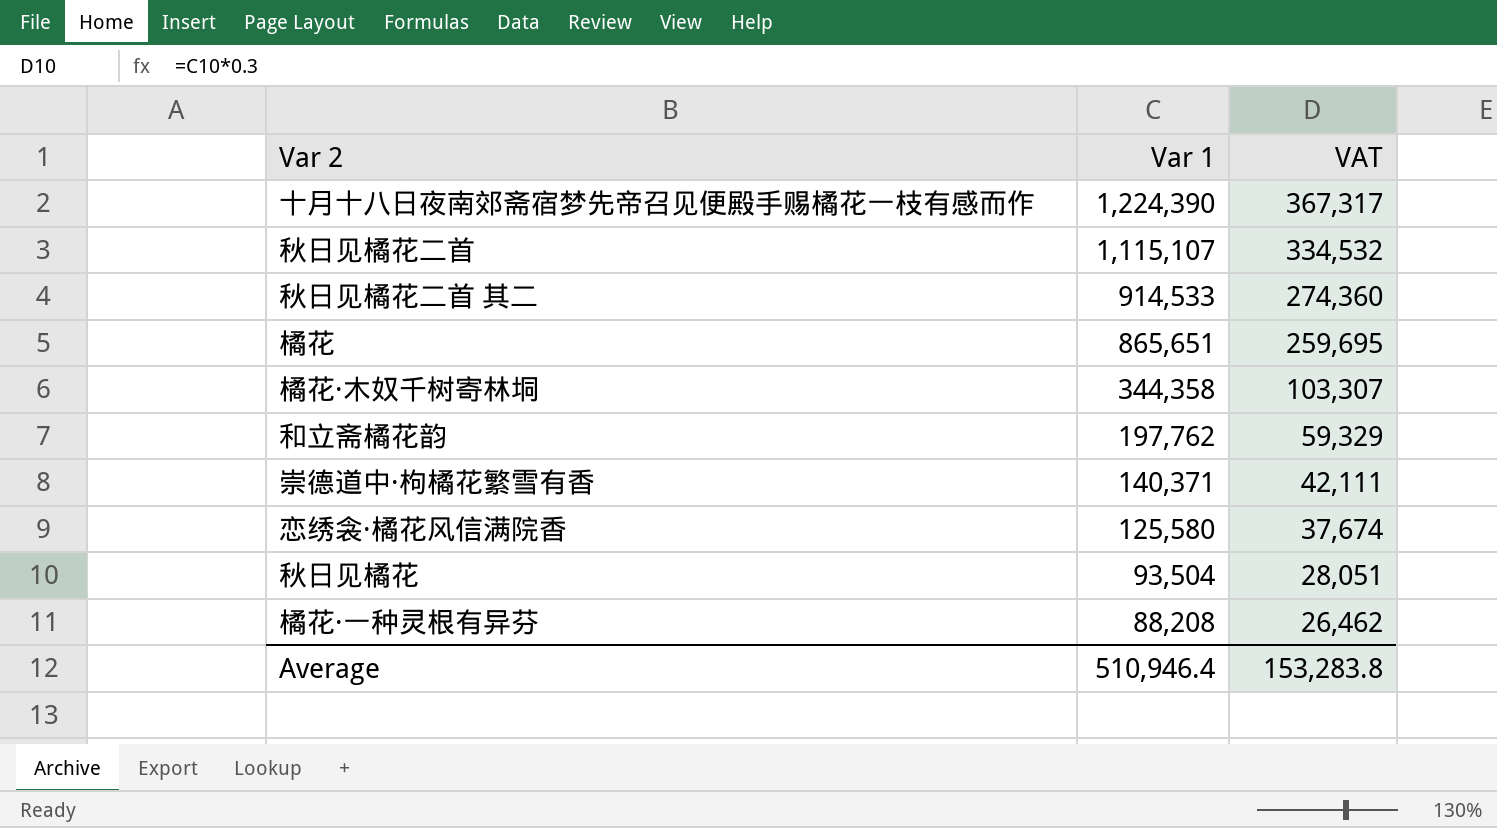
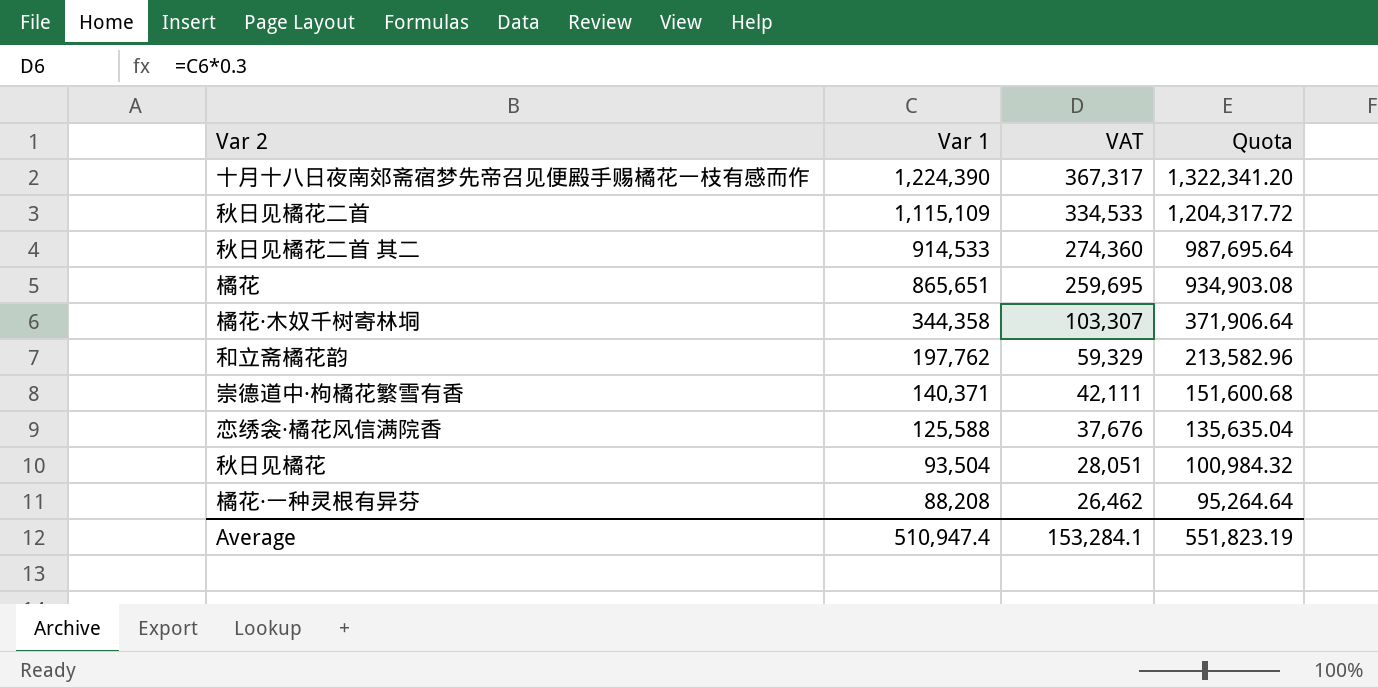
column Quota | formula: none -> [Var 1] * 1.08
秋日见橘花二首 | Var 1: 1,115,107 -> 1,115,109
秋日见橘花二首 | VAT: 334,532 -> 334,533
恋绣衾·橘花风信满院香 | Var 1: 125,580 -> 125,588
恋绣衾·橘花风信满院香 | VAT: 37,674 -> 37,676
Average | Var 1: 510,946.4 -> 510,947.4
Average | VAT: 153,283.8 -> 153,284.1

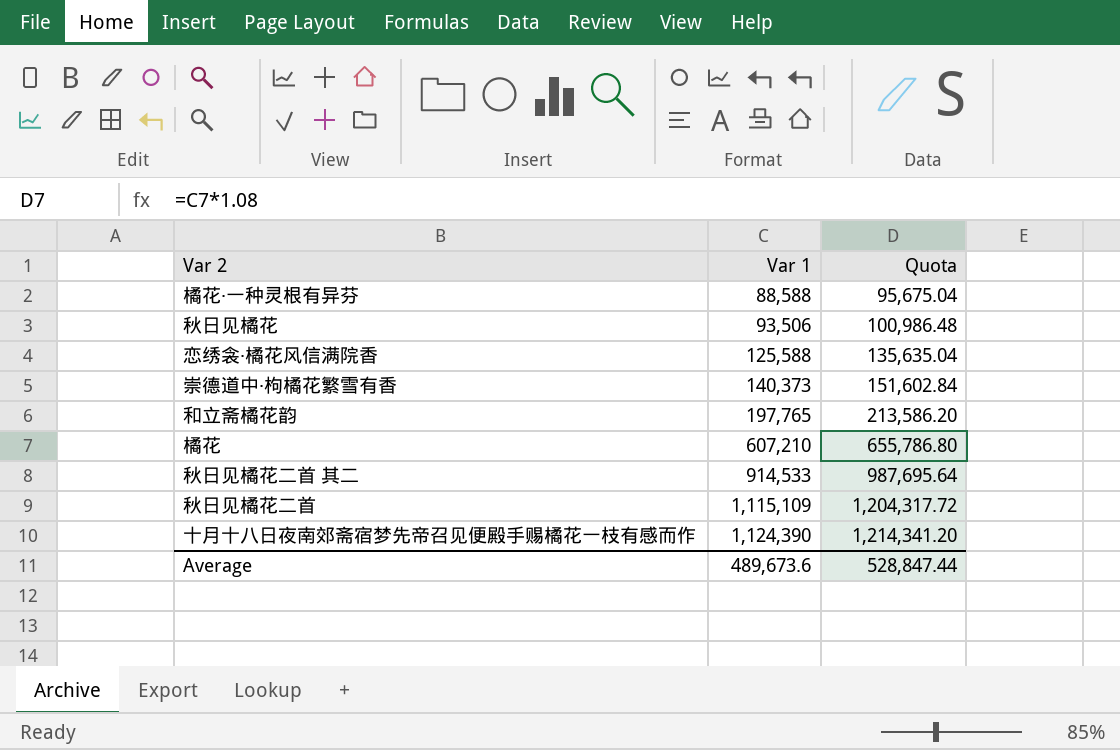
row order: Var 1 descending -> Var 1 ascending
column VAT | formula: [Var 1] * 0.3 -> none
row 橘花·木奴千树寄林垌: 344,358 | 103,307 | 371,906.64 -> none
橘花·一种灵根有异芬 | Var 1: 88,208 -> 88,588
橘花·一种灵根有异芬 | Quota: 95,264.64 -> 95,675.04
秋日见橘花 | Var 1: 93,504 -> 93,506
秋日见橘花 | Quota: 100,984.32 -> 100,986.48
崇德道中·枸橘花繁雪有香 | Var 1: 140,371 -> 140,373
崇德道中·枸橘花繁雪有香 | Quota: 151,600.68 -> 151,602.84
和立斋橘花韵 | Var 1: 197,762 -> 197,765
和立斋橘花韵 | Quota: 213,582.96 -> 213,586.20
橘花 | Var 1: 865,651 -> 607,210
橘花 | Quota: 934,903.08 -> 655,786.80
十月十八日夜南郊斋宿梦先帝召见便殿手赐橘花一枝有感而作 | Var 1: 1,224,390 -> 1,124,390
十月十八日夜南郊斋宿梦先帝召见便殿手赐橘花一枝有感而作 | Quota: 1,322,341.20 -> 1,214,341.20
Average | Var 1: 510,947.4 -> 489,673.6
Average | Quota: 551,823.19 -> 528,847.44

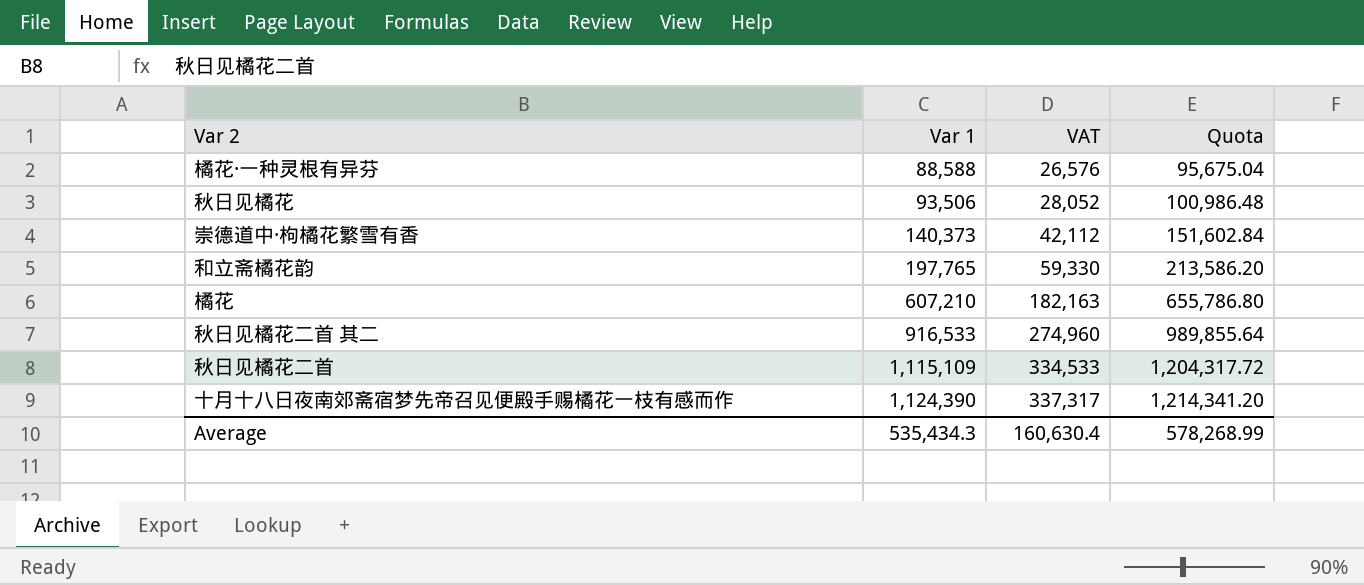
column VAT | formula: none -> [Var 1] * 0.3
row 恋绣衾·橘花风信满院香: 125,588 | 135,635.04 -> none
秋日见橘花二首 其二 | Var 1: 914,533 -> 916,533
秋日见橘花二首 其二 | Quota: 987,695.64 -> 989,855.64
Average | Var 1: 489,673.6 -> 535,434.3
Average | Quota: 528,847.44 -> 578,268.99

